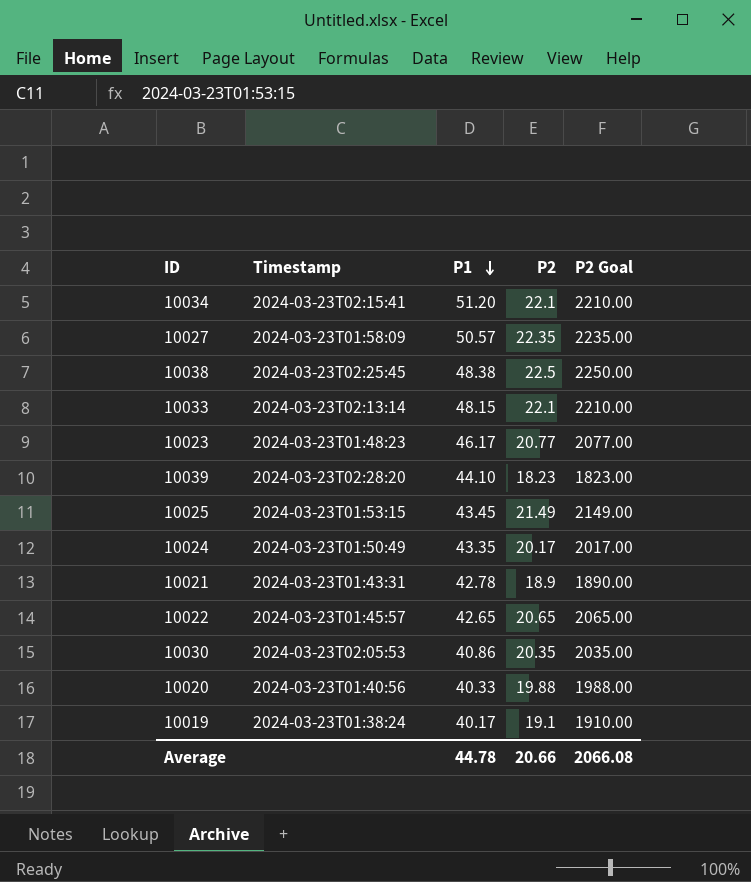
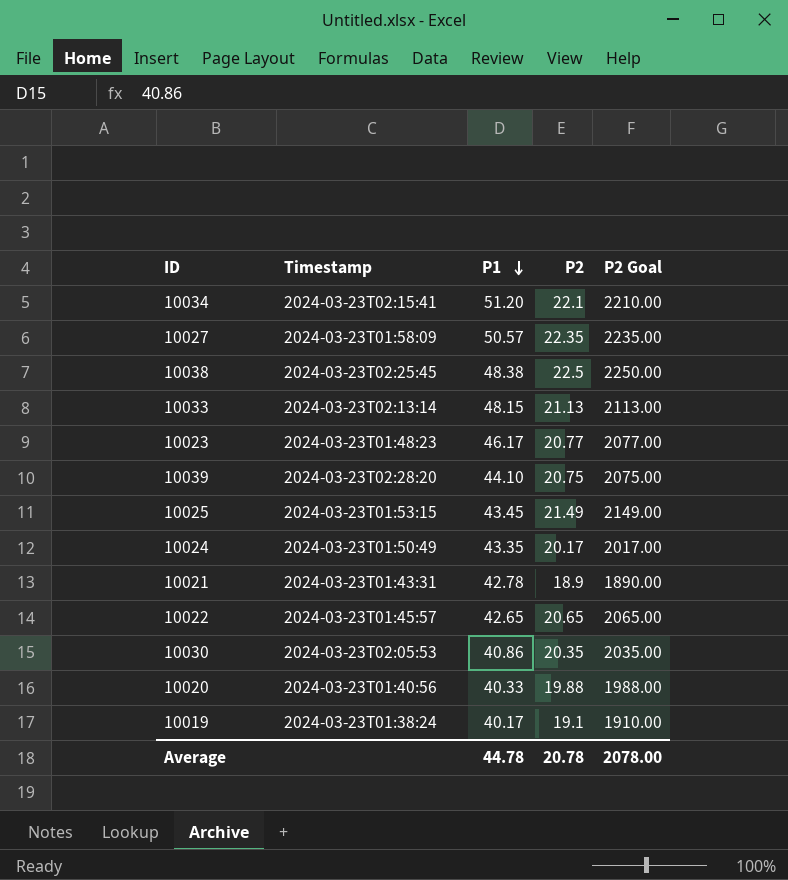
10033 | P2: 22.1 -> 21.13
10033 | P2 Goal: 2210.00 -> 2113.00
10039 | P2: 18.23 -> 20.75
10039 | P2 Goal: 1823.00 -> 2075.00
Average | P2: 20.66 -> 20.78
Average | P2 Goal: 2066.08 -> 2078.00

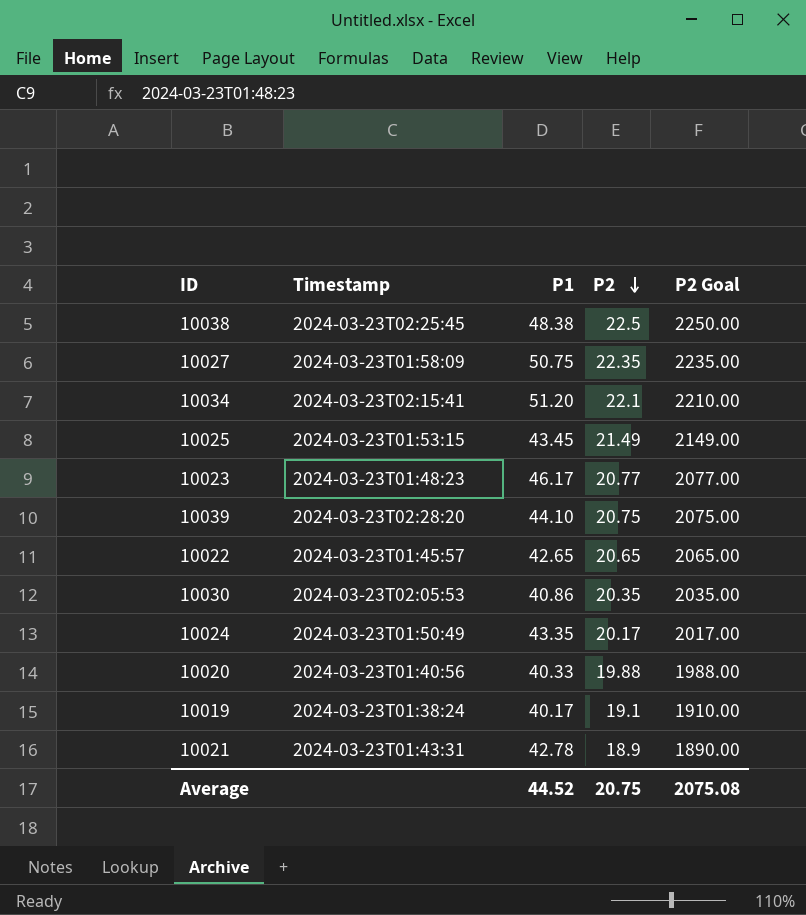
row order: P1 descending -> P2 descending
row 10033: 2024-03-23T02:13:14 | 48.15 | 21.13 | 2113.00 -> none
10027 | P1: 50.57 -> 50.75
Average | P1: 44.78 -> 44.52
Average | P2: 20.78 -> 20.75
Average | P2 Goal: 2078.00 -> 2075.08

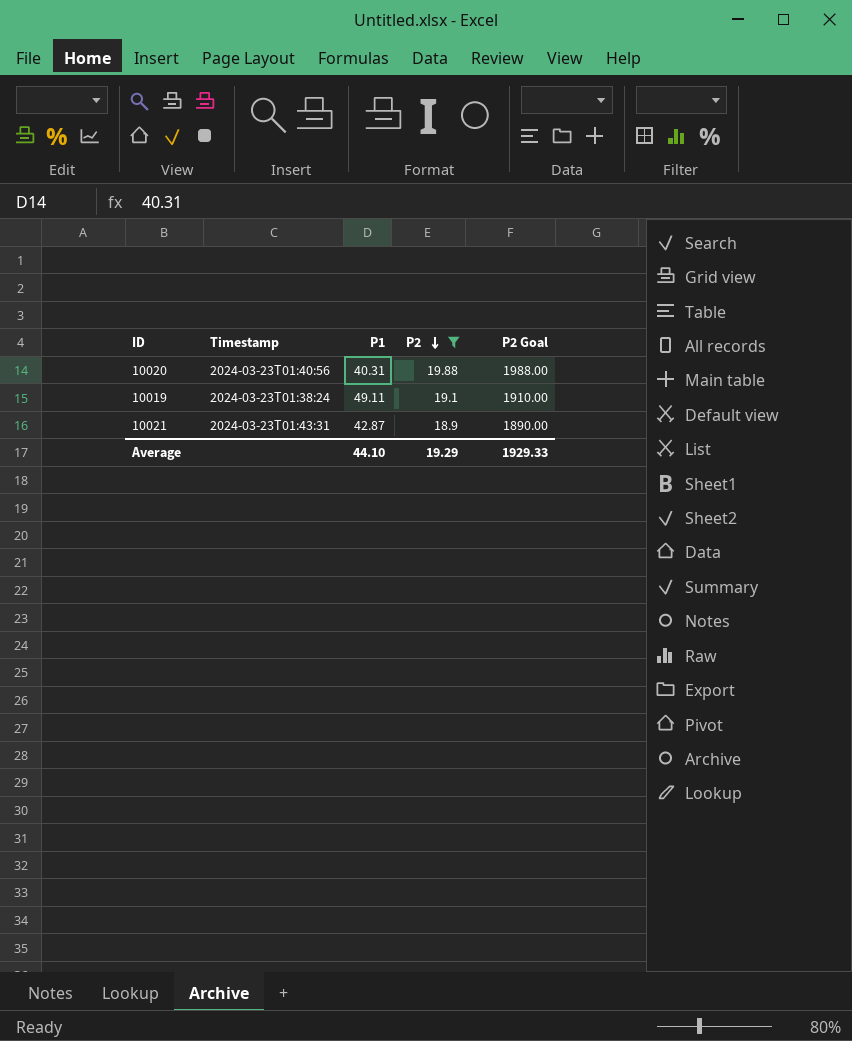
filter: none -> P2 <= 19.88
10020 | P1: 40.33 -> 40.31
10019 | P1: 40.17 -> 49.11
10021 | P1: 42.78 -> 42.87
Average | P1: 44.52 -> 44.10
Average | P2: 20.75 -> 19.29
Average | P2 Goal: 2075.08 -> 1929.33

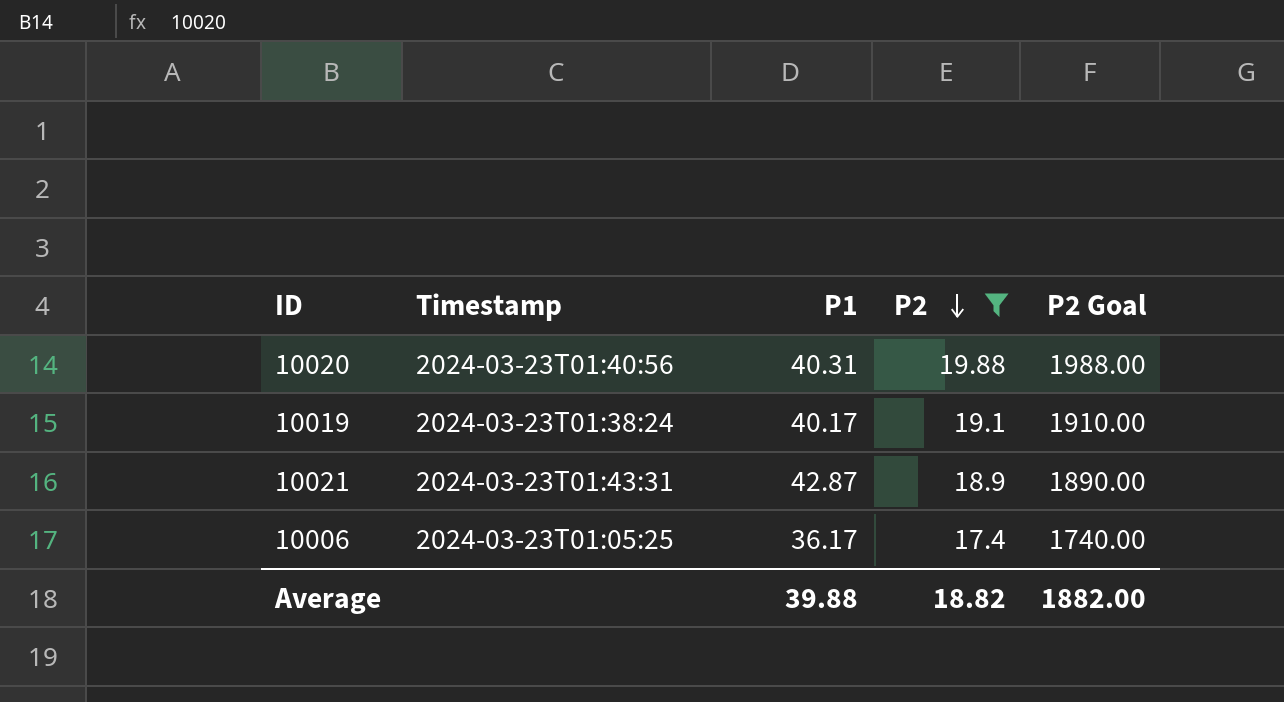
10019 | P1: 49.11 -> 40.17
row 10006: none -> 2024-03-23T01:05:25 | 36.17 | 17.4 | 1740.00
Average | P1: 44.10 -> 39.88
Average | P2: 19.29 -> 18.82
Average | P2 Goal: 1929.33 -> 1882.00

